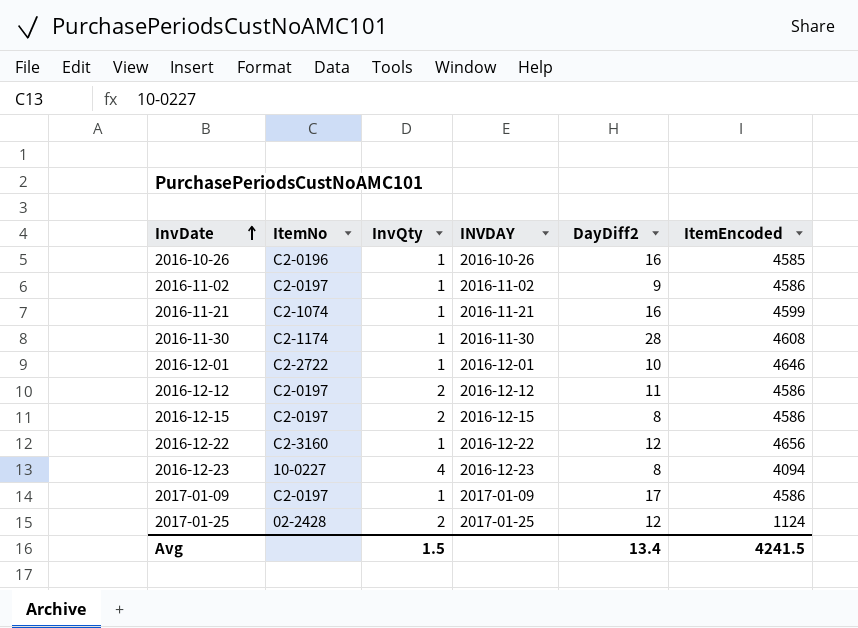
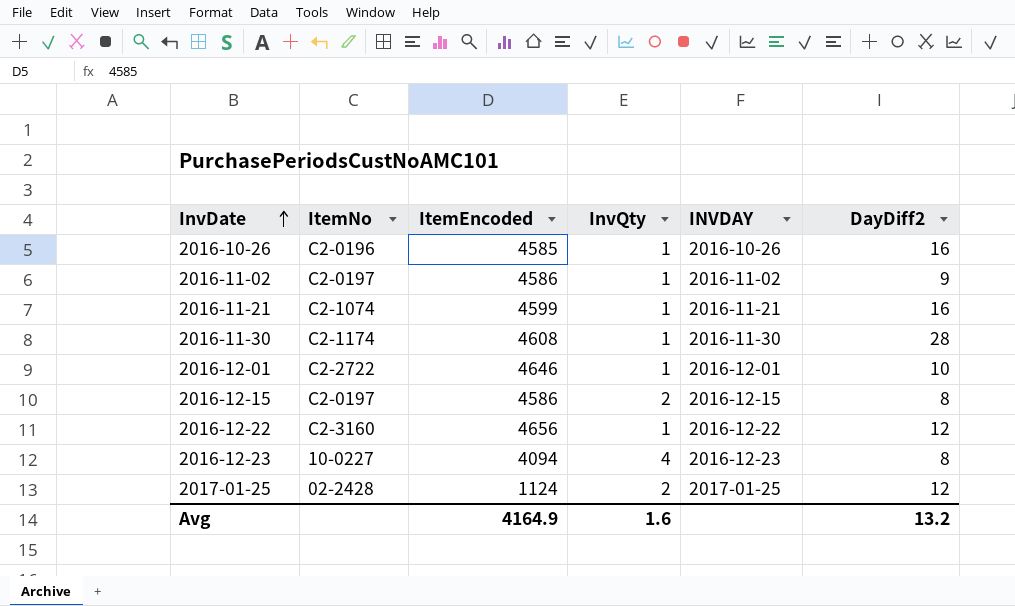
column ItemEncoded | position: 6 -> 3
row 2016-12-12: C2-0197 | 2 | 2016-12-12 | 11 | 4586 -> none
row 2017-01-09: C2-0197 | 1 | 2017-01-09 | 17 | 4586 -> none
Avg | ItemEncoded: 4241.5 -> 4164.9
Avg | InvQty: 1.5 -> 1.6
Avg | DayDiff2: 13.4 -> 13.2

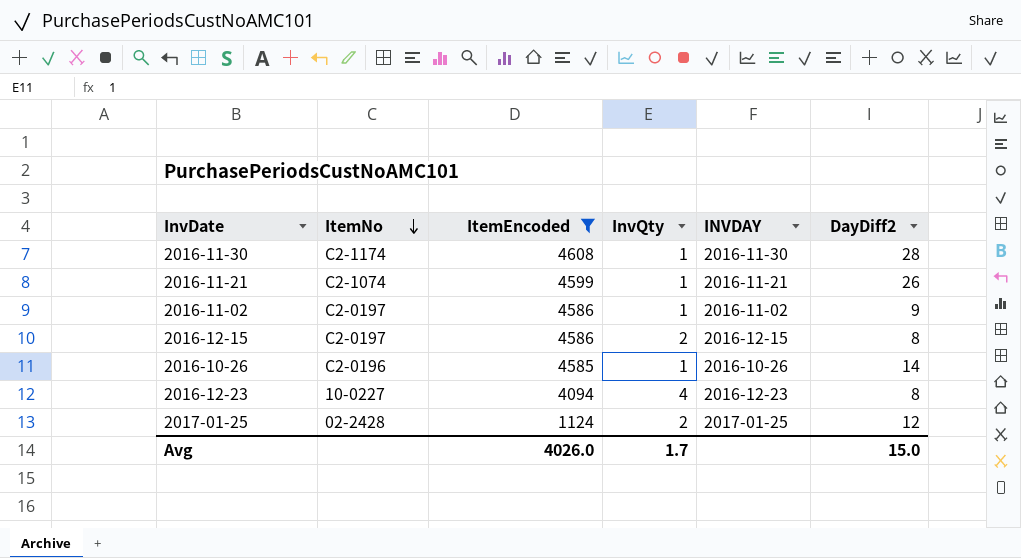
filter: none -> ItemEncoded <= 4608
row order: InvDate ascending -> ItemNo descending
2016-11-21 | DayDiff2: 16 -> 26
2016-10-26 | DayDiff2: 16 -> 14
Avg | ItemEncoded: 4164.9 -> 4026.0
Avg | InvQty: 1.6 -> 1.7
Avg | DayDiff2: 13.2 -> 15.0

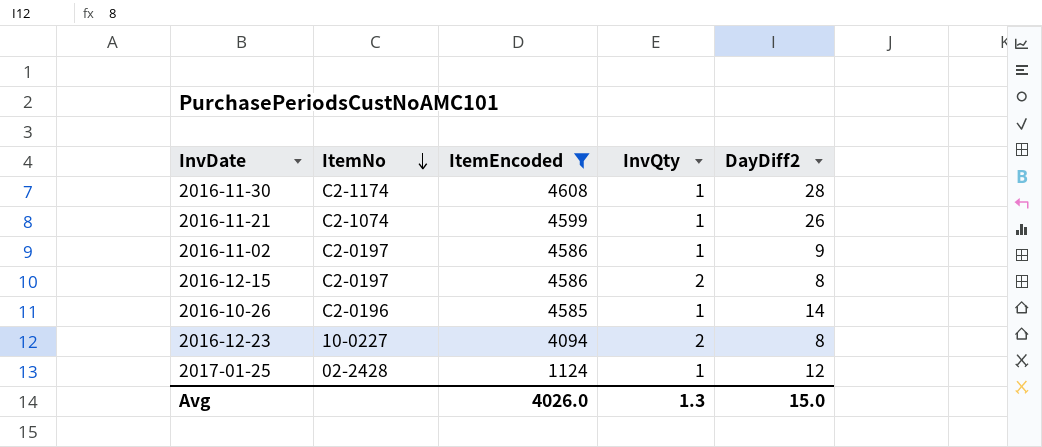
column INVDAY | position: 5 -> none
2016-12-23 | InvQty: 4 -> 2
2017-01-25 | InvQty: 2 -> 1
Avg | InvQty: 1.7 -> 1.3

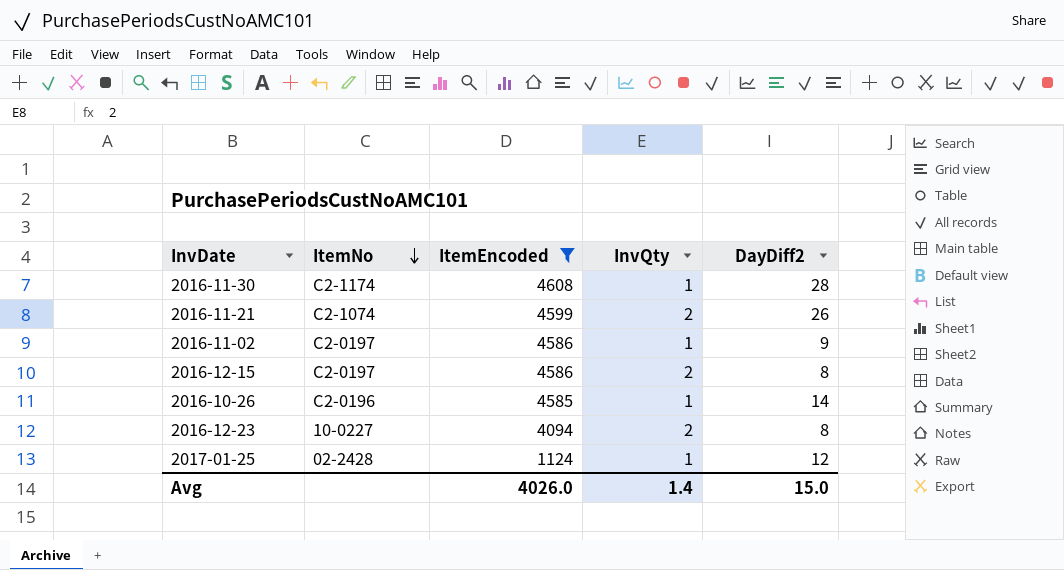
2016-11-21 | InvQty: 1 -> 2
Avg | InvQty: 1.3 -> 1.4

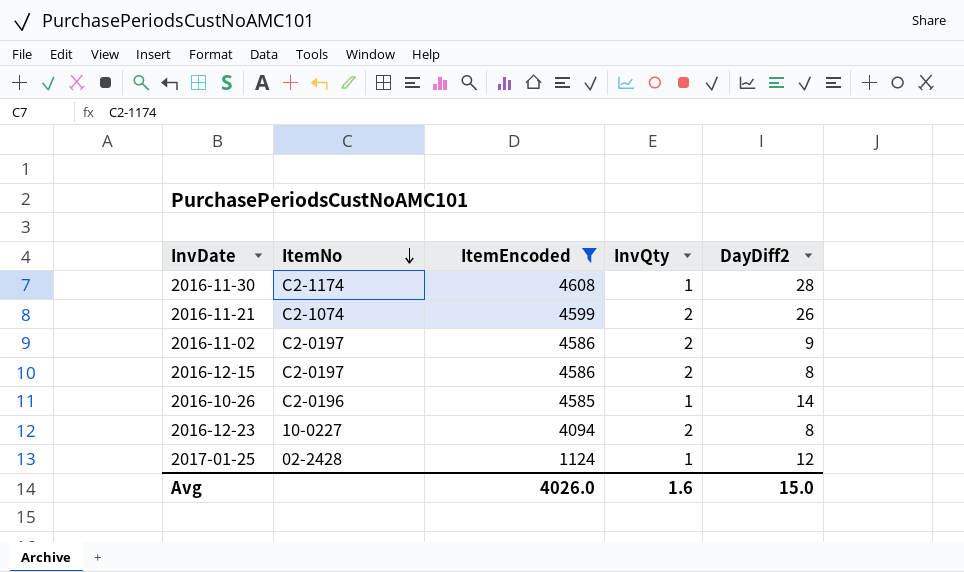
2016-11-02 | InvQty: 1 -> 2
Avg | InvQty: 1.4 -> 1.6

